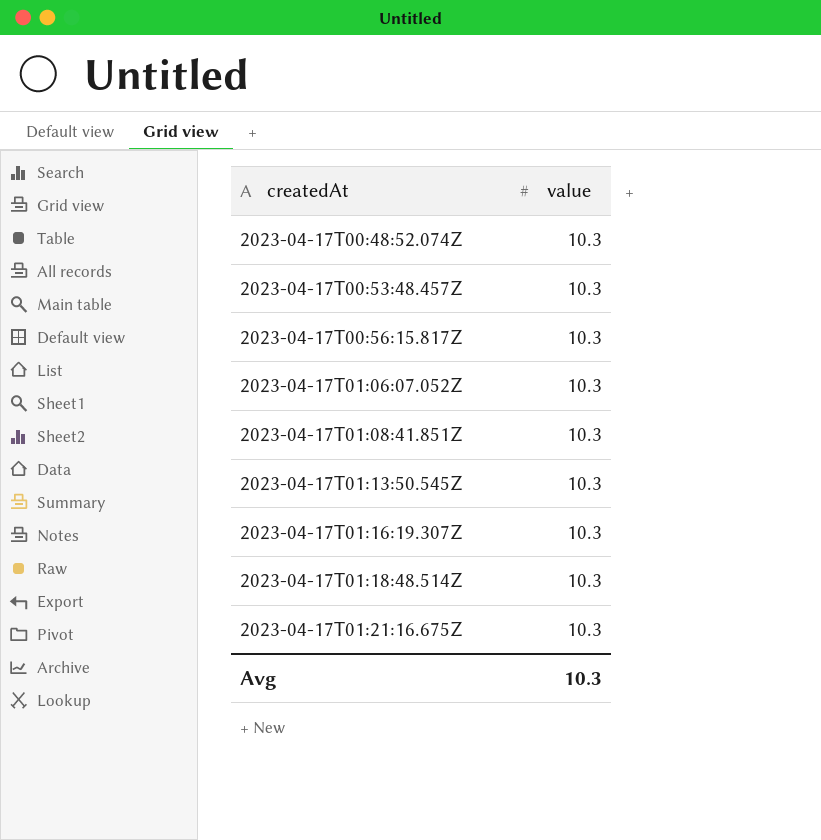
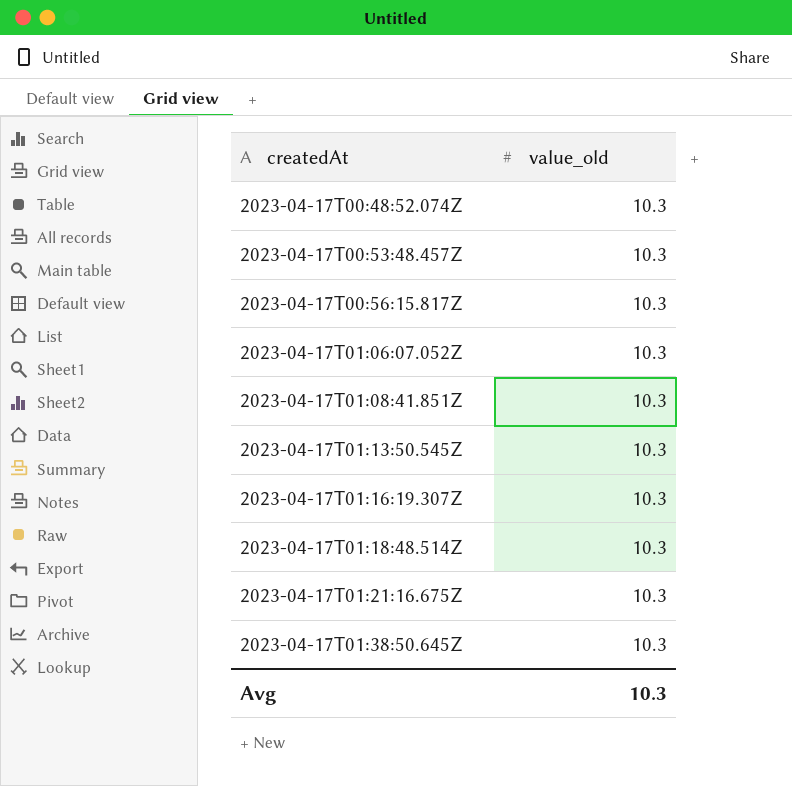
column name: value -> value_old
row 2023-04-17T01:38:50.645Z: none -> 10.3

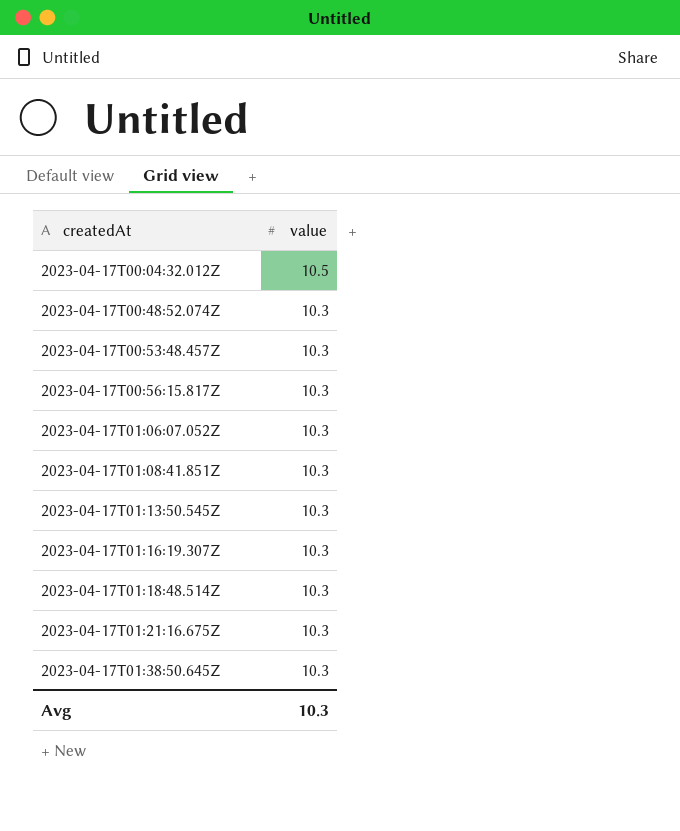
column name: value_old -> value
row 2023-04-17T00:04:32.012Z: none -> 10.5

